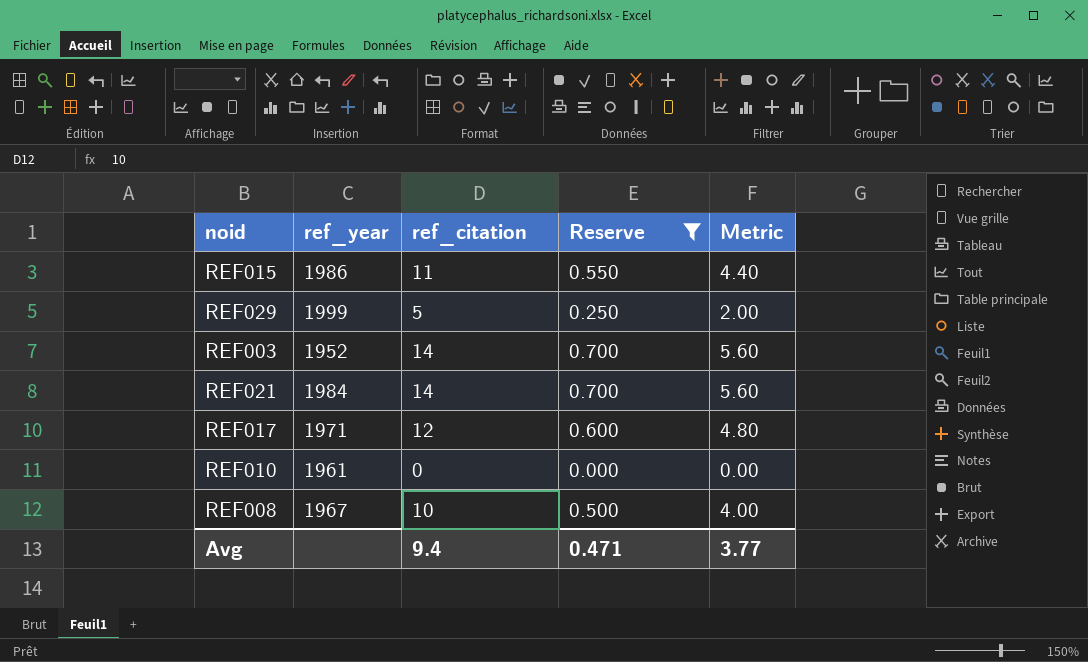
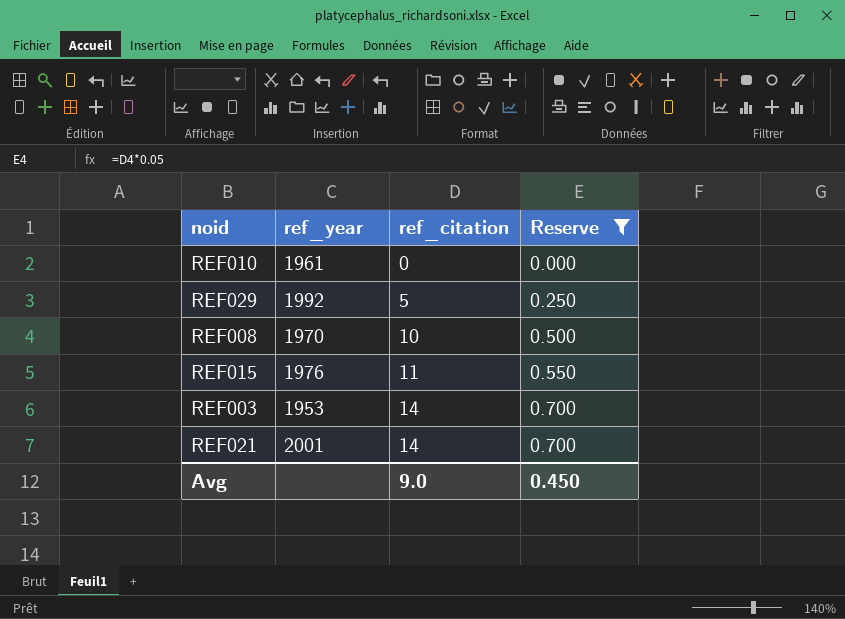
row order: none -> ref_citation ascending
column Metric | formula: [ref_citation] * 0.4 -> none
row REF017: 1971 | 12 | 0.600 | 4.80 -> none
REF029 | ref_year: 1999 -> 1992
REF008 | ref_year: 1967 -> 1970
REF015 | ref_year: 1986 -> 1976
REF003 | ref_year: 1952 -> 1953
REF021 | ref_year: 1984 -> 2001
Avg | ref_citation: 9.4 -> 9.0
Avg | Reserve: 0.471 -> 0.450

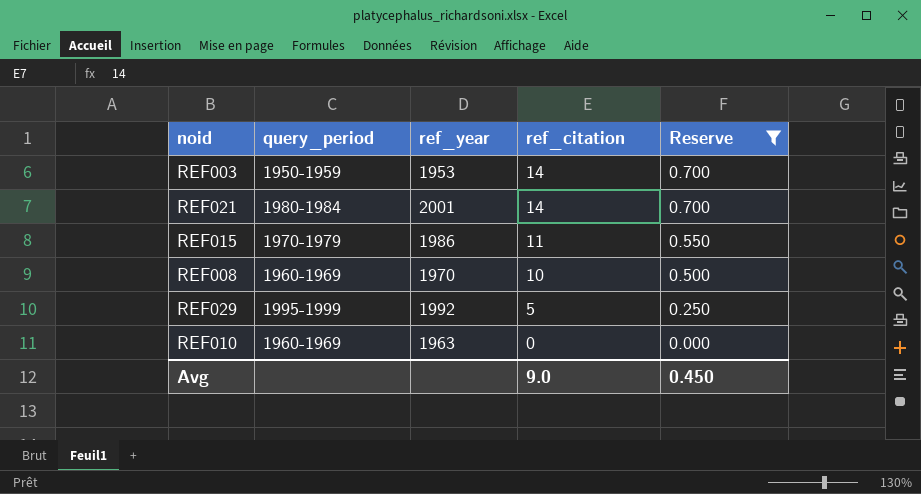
row order: ref_citation ascending -> ref_citation descending
column query_period | position: none -> 2
REF015 | ref_year: 1976 -> 1986
REF010 | ref_year: 1961 -> 1963

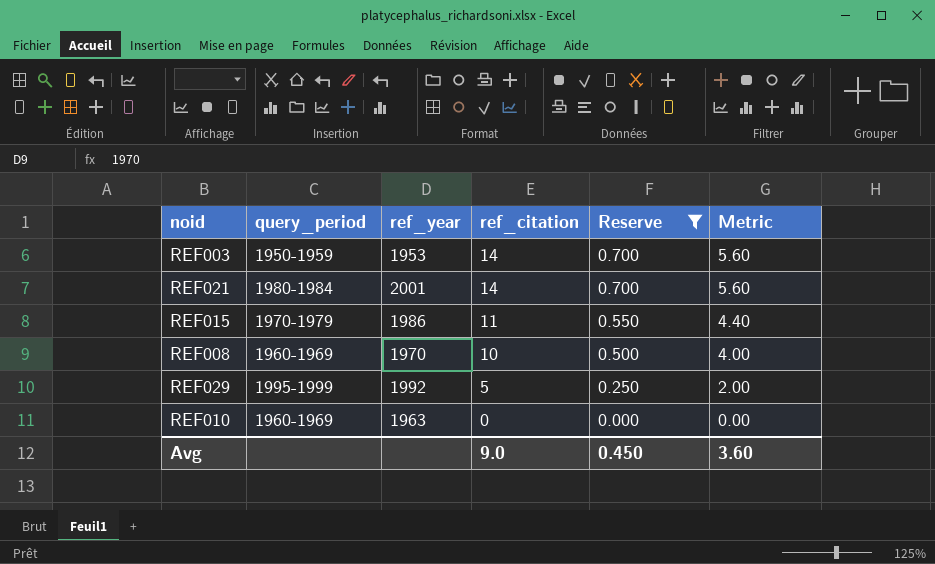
column Metric | formula: none -> [ref_citation] * 0.4

